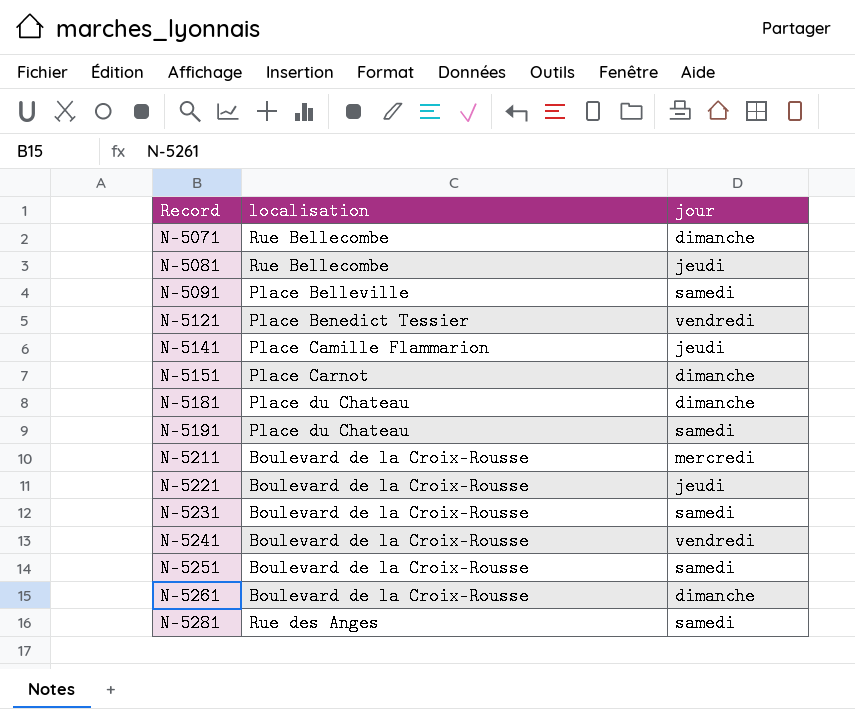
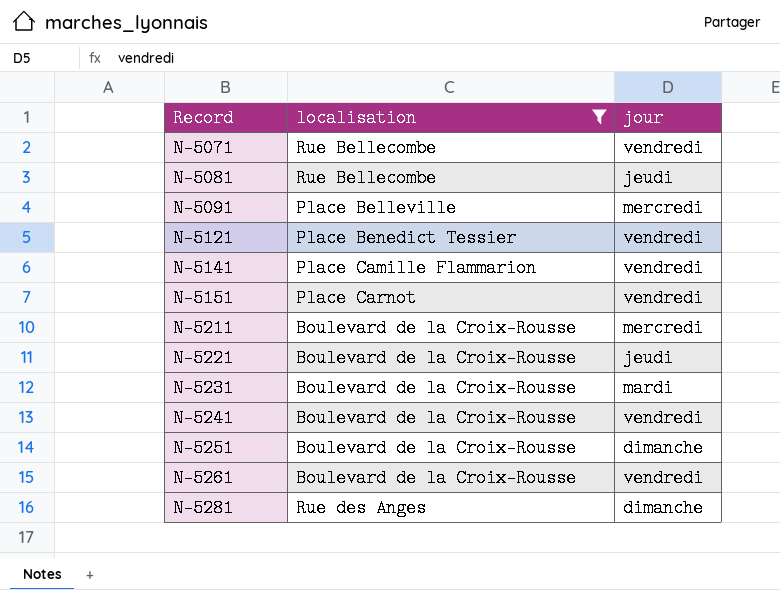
filter: none -> localisation != Place du Chateau
N-5071 | jour: dimanche -> vendredi
N-5091 | jour: samedi -> mercredi
N-5141 | jour: jeudi -> vendredi
N-5151 | jour: dimanche -> vendredi
N-5231 | jour: samedi -> mardi
N-5251 | jour: samedi -> dimanche
N-5261 | jour: dimanche -> vendredi
N-5281 | jour: samedi -> dimanche

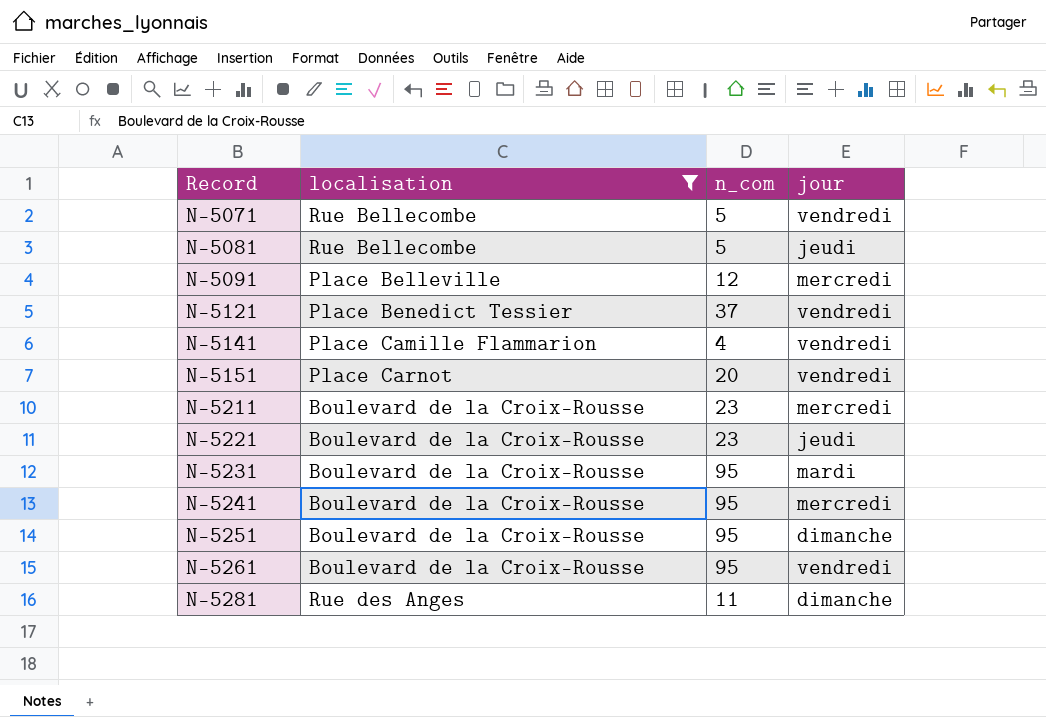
column n_com | position: none -> 3
N-5241 | jour: vendredi -> mercredi

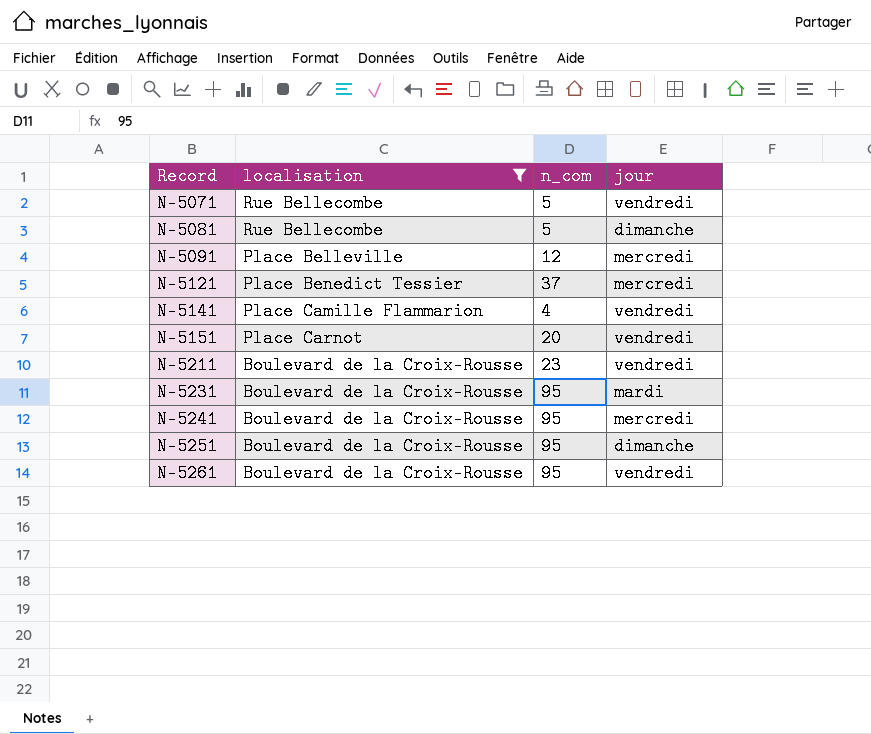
row N-5221: Boulevard de la Croix-Rousse | 23 | jeudi -> none
row N-5281: Rue des Anges | 11 | dimanche -> none
N-5081 | jour: jeudi -> dimanche
N-5121 | jour: vendredi -> mercredi
N-5211 | jour: mercredi -> vendredi

